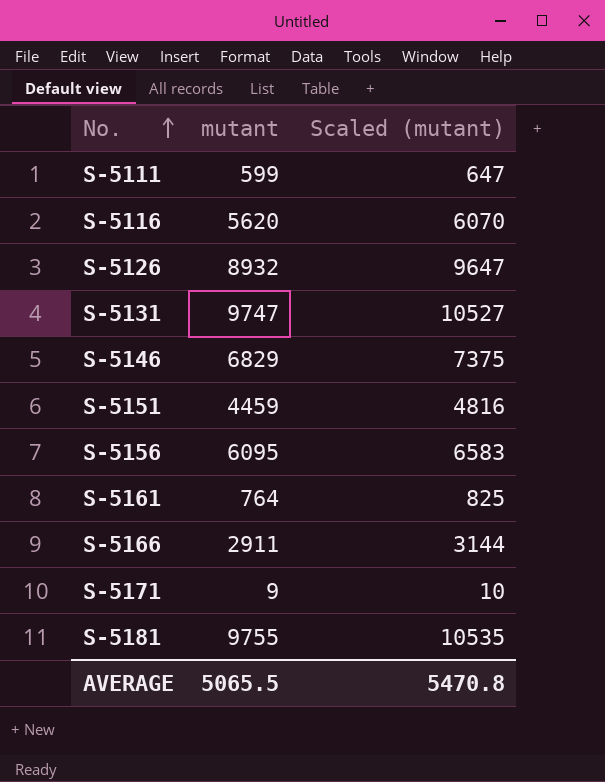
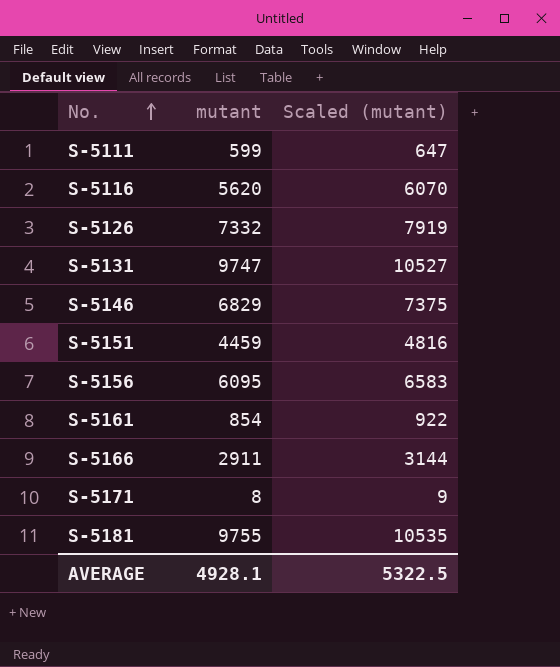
S-5126 | mutant: 8932 -> 7332
S-5126 | Scaled (mutant): 9647 -> 7919
S-5161 | mutant: 764 -> 854
S-5161 | Scaled (mutant): 825 -> 922
S-5171 | mutant: 9 -> 8
S-5171 | Scaled (mutant): 10 -> 9
AVERAGE | mutant: 5065.5 -> 4928.1
AVERAGE | Scaled (mutant): 5470.8 -> 5322.5

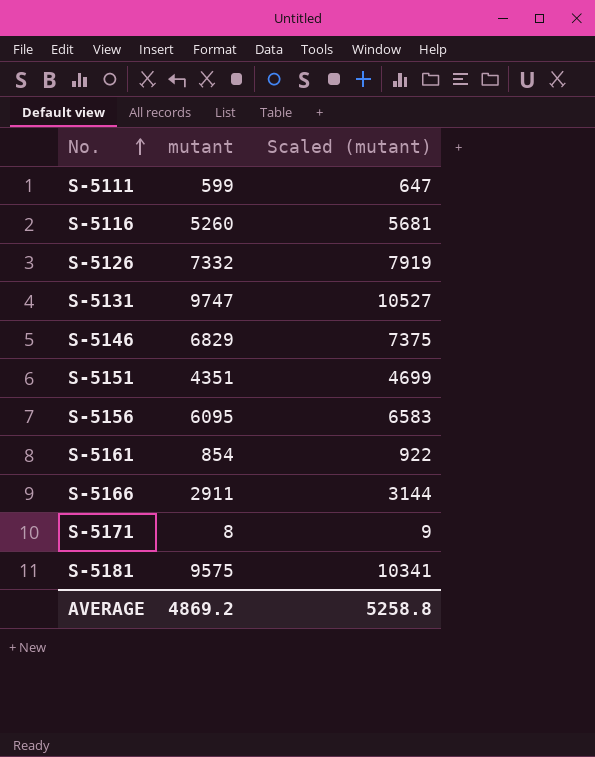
S-5116 | mutant: 5620 -> 5260
S-5116 | Scaled (mutant): 6070 -> 5681
S-5151 | mutant: 4459 -> 4351
S-5151 | Scaled (mutant): 4816 -> 4699
S-5181 | mutant: 9755 -> 9575
S-5181 | Scaled (mutant): 10535 -> 10341
AVERAGE | mutant: 4928.1 -> 4869.2
AVERAGE | Scaled (mutant): 5322.5 -> 5258.8

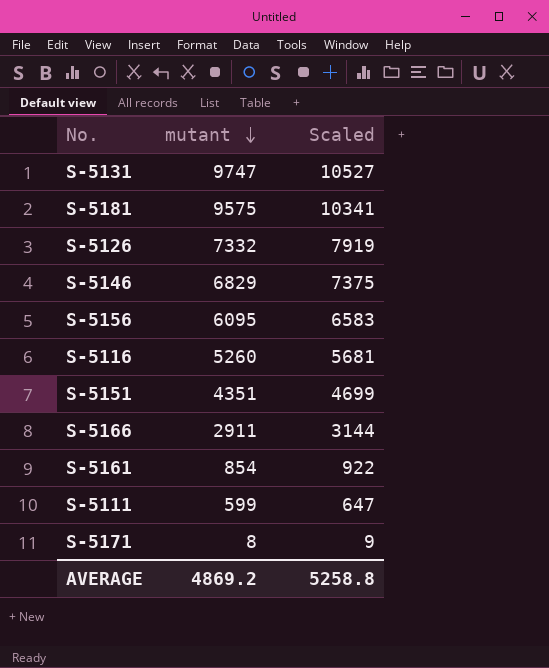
row order: No. ascending -> mutant descending
column name: Scaled (mutant) -> Scaled

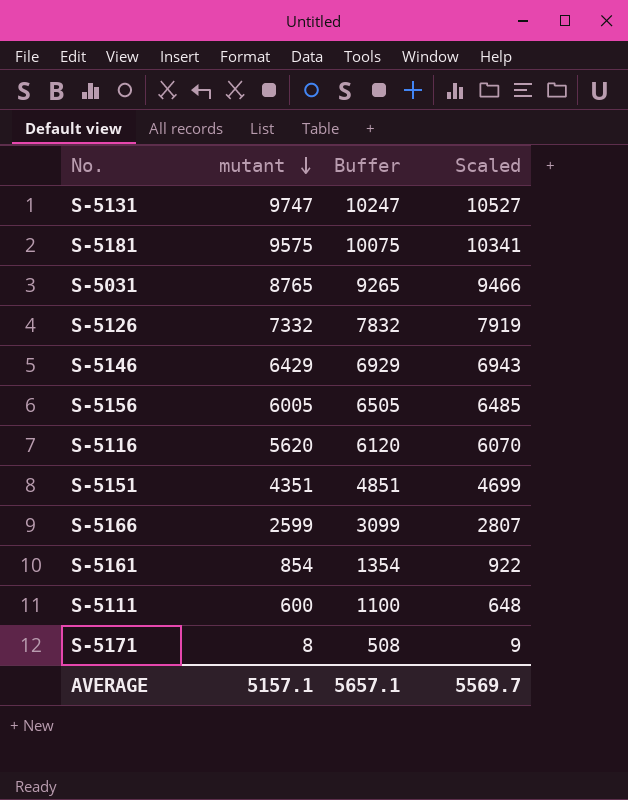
column Buffer | formula: none -> [mutant] + 500
row S-5031: none -> 8765 | 9265 | 9466
S-5146 | mutant: 6829 -> 6429
S-5146 | Scaled: 7375 -> 6943
S-5156 | mutant: 6095 -> 6005
S-5156 | Scaled: 6583 -> 6485
S-5116 | mutant: 5260 -> 5620
S-5116 | Scaled: 5681 -> 6070
S-5166 | mutant: 2911 -> 2599
S-5166 | Scaled: 3144 -> 2807
S-5111 | mutant: 599 -> 600
S-5111 | Scaled: 647 -> 648
AVERAGE | mutant: 4869.2 -> 5157.1
AVERAGE | Scaled: 5258.8 -> 5569.7

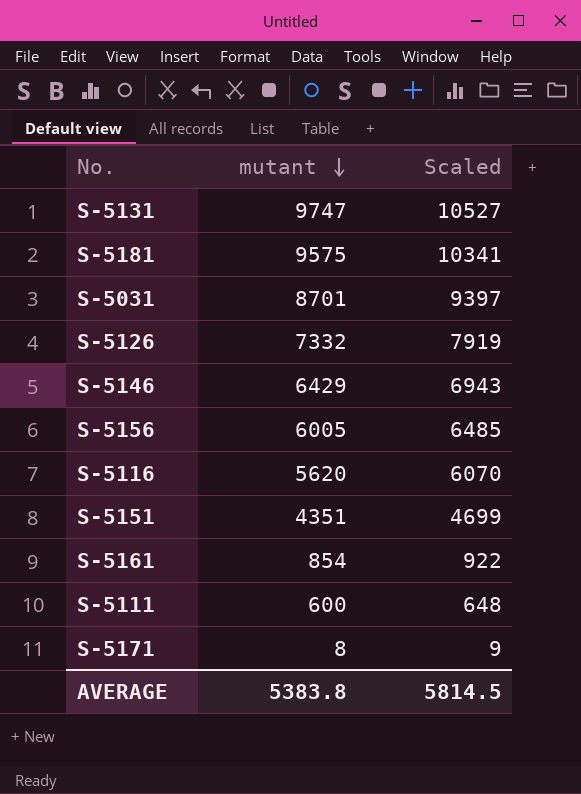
column Buffer | formula: [mutant] + 500 -> none
row S-5166: 2599 | 3099 | 2807 -> none
S-5031 | mutant: 8765 -> 8701
S-5031 | Scaled: 9466 -> 9397
AVERAGE | mutant: 5157.1 -> 5383.8
AVERAGE | Scaled: 5569.7 -> 5814.5

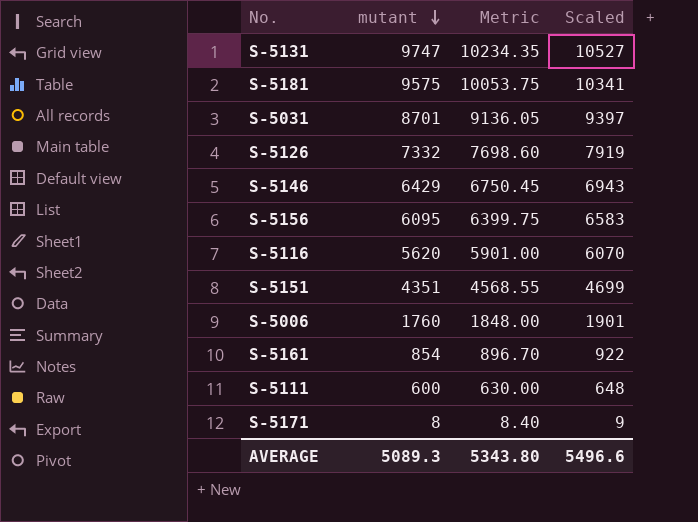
column Metric | formula: none -> [mutant] * 1.05
S-5156 | mutant: 6005 -> 6095
S-5156 | Scaled: 6485 -> 6583
row S-5006: none -> 1760 | 1848.00 | 1901
AVERAGE | mutant: 5383.8 -> 5089.3
AVERAGE | Scaled: 5814.5 -> 5496.6

